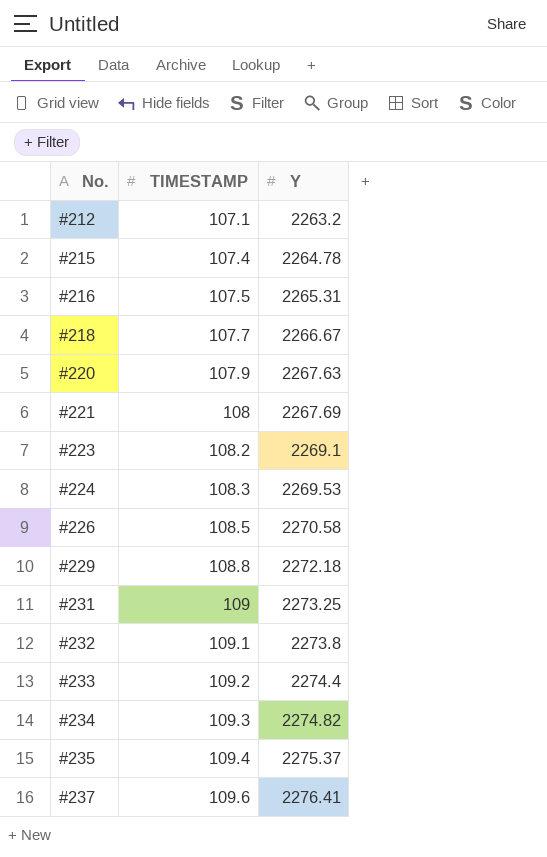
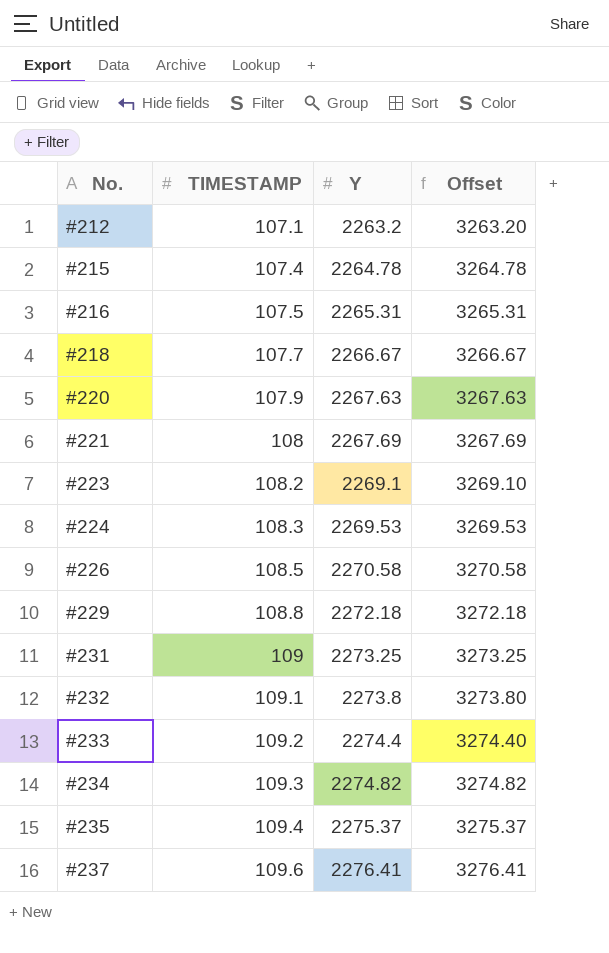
column Offset | formula: none -> [Y] + 1000

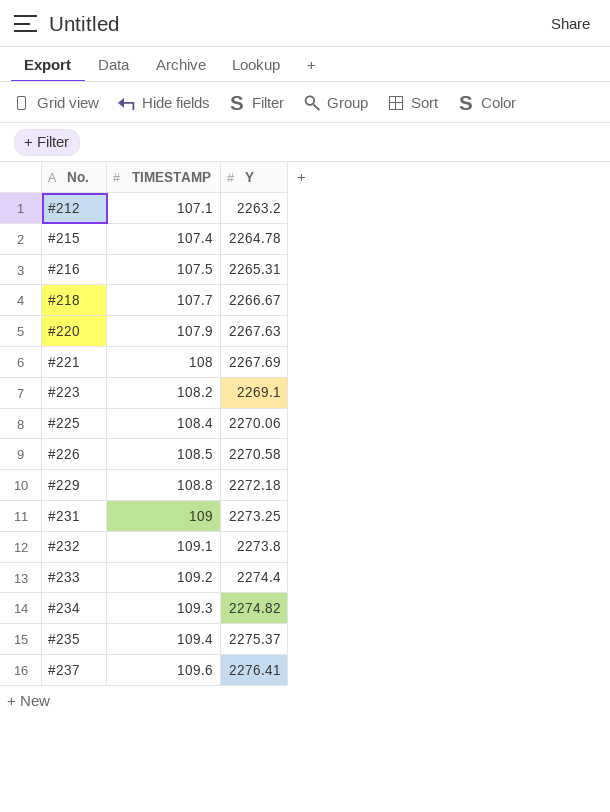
column Offset | formula: [Y] + 1000 -> none
row #224: 108.3 | 2269.53 | 3269.53 -> none
row #225: none -> 108.4 | 2270.06

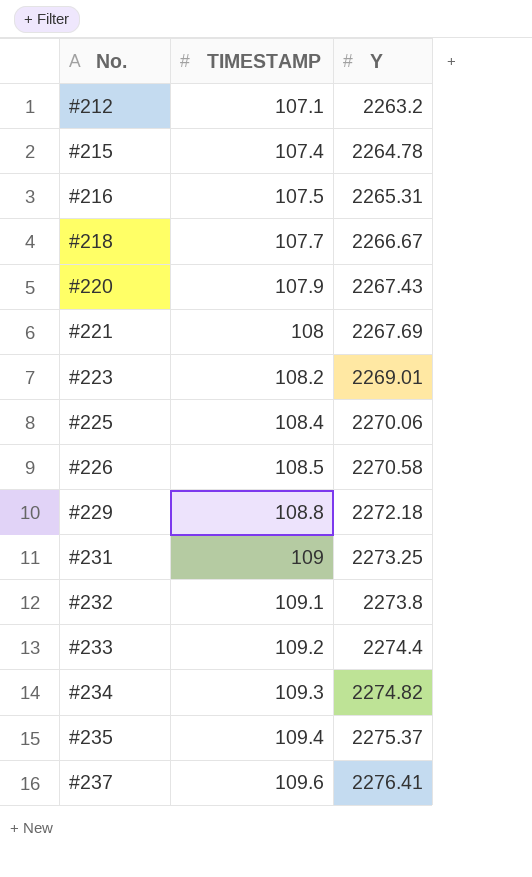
#220 | Y: 2267.63 -> 2267.43
#223 | Y: 2269.1 -> 2269.01

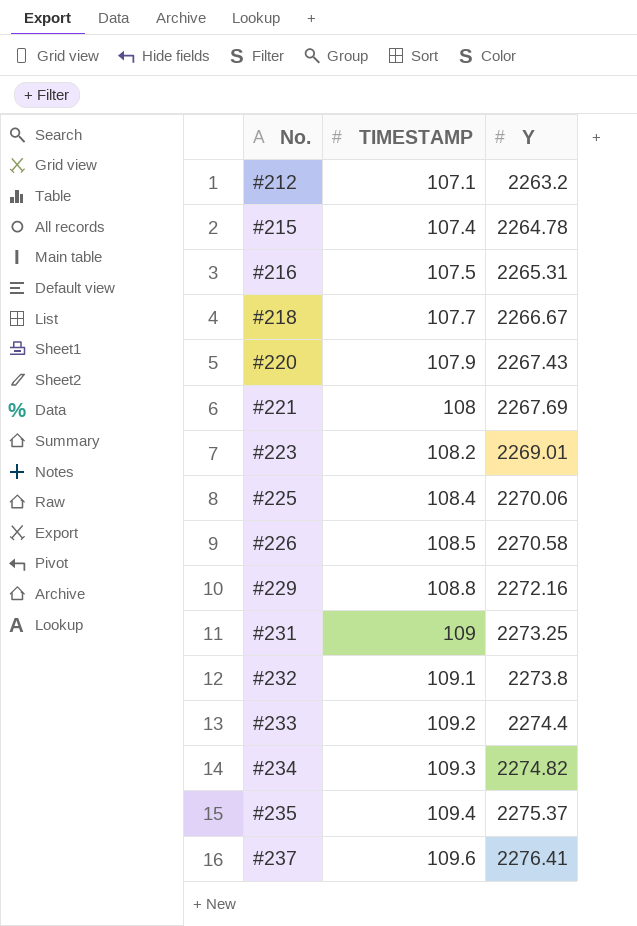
#229 | Y: 2272.18 -> 2272.16

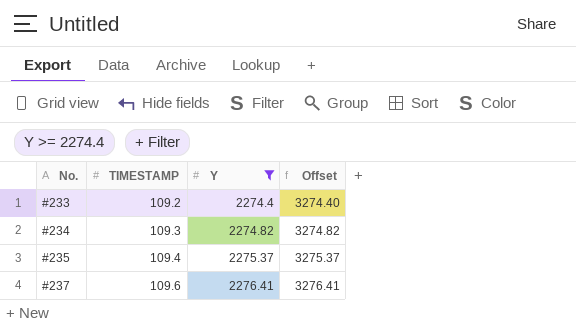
filter: none -> Y >= 2274.4
column Offset | formula: none -> [Y] + 1000

